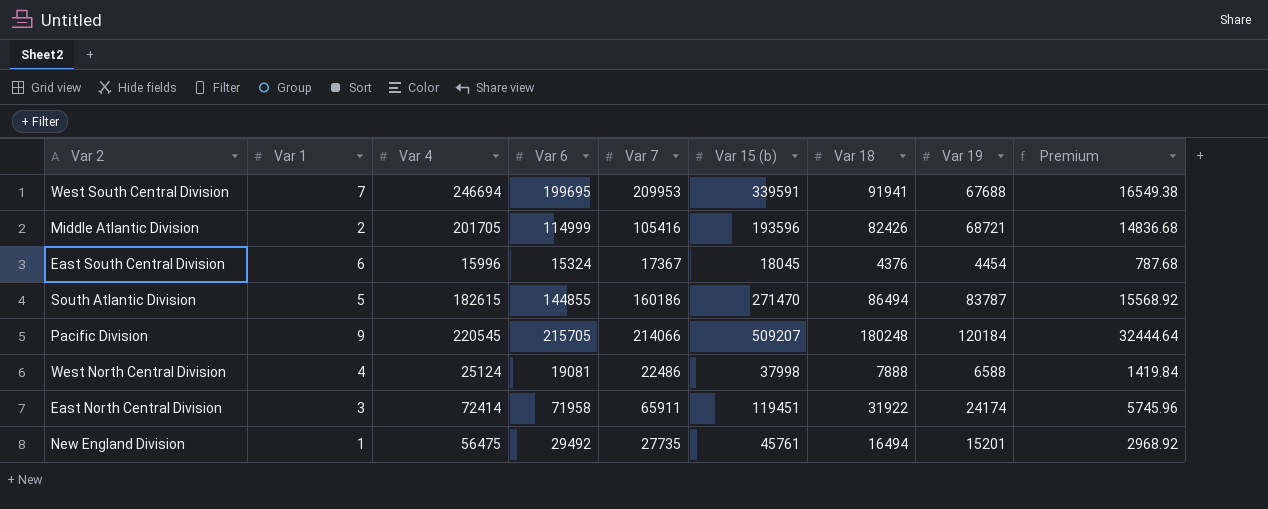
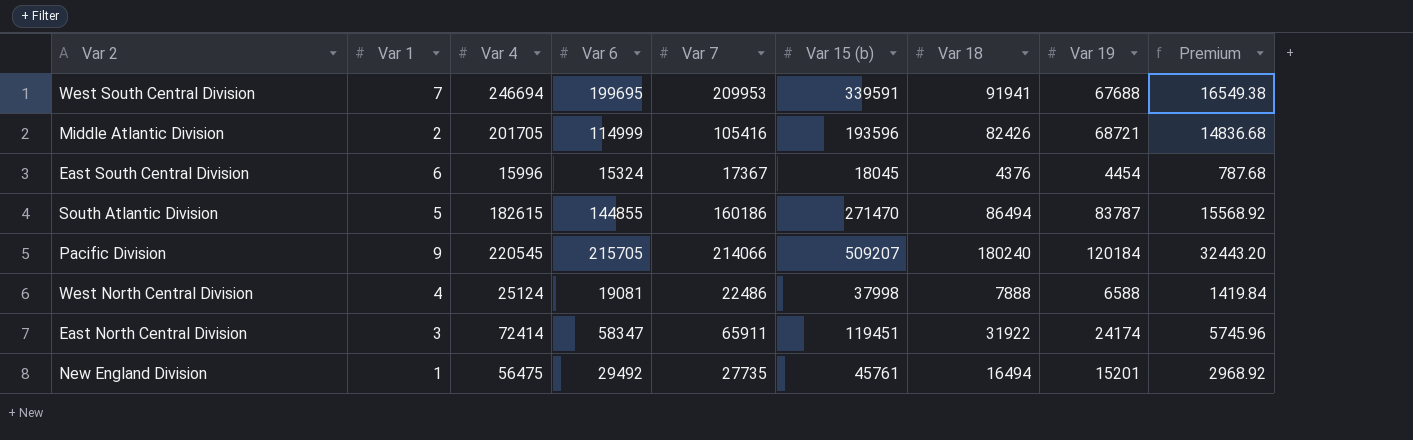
Pacific Division | Var 18: 180248 -> 180240
Pacific Division | Premium: 32444.64 -> 32443.20
East North Central Division | Var 6: 71958 -> 58347

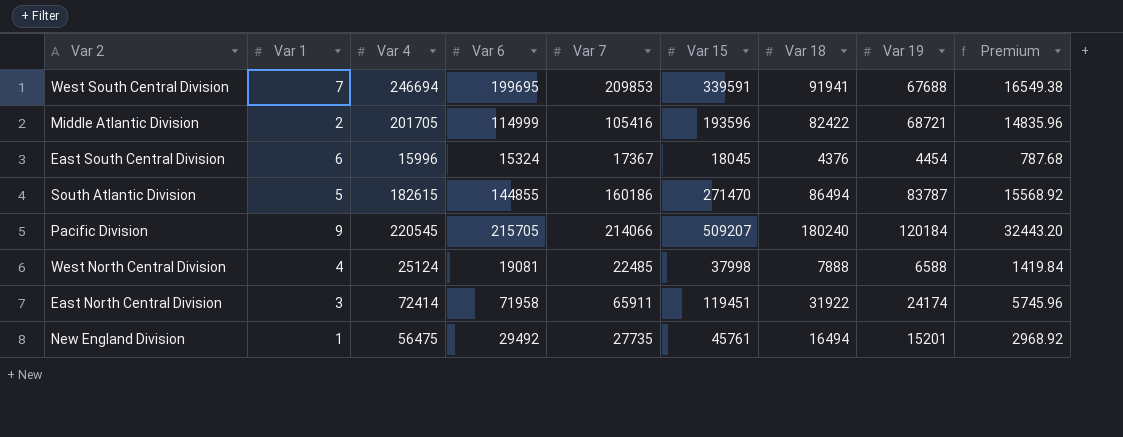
column name: Var 15 (b) -> Var 15
West South Central Division | Var 7: 209953 -> 209853
Middle Atlantic Division | Var 18: 82426 -> 82422
Middle Atlantic Division | Premium: 14836.68 -> 14835.96
West North Central Division | Var 7: 22486 -> 22485
East North Central Division | Var 6: 58347 -> 71958

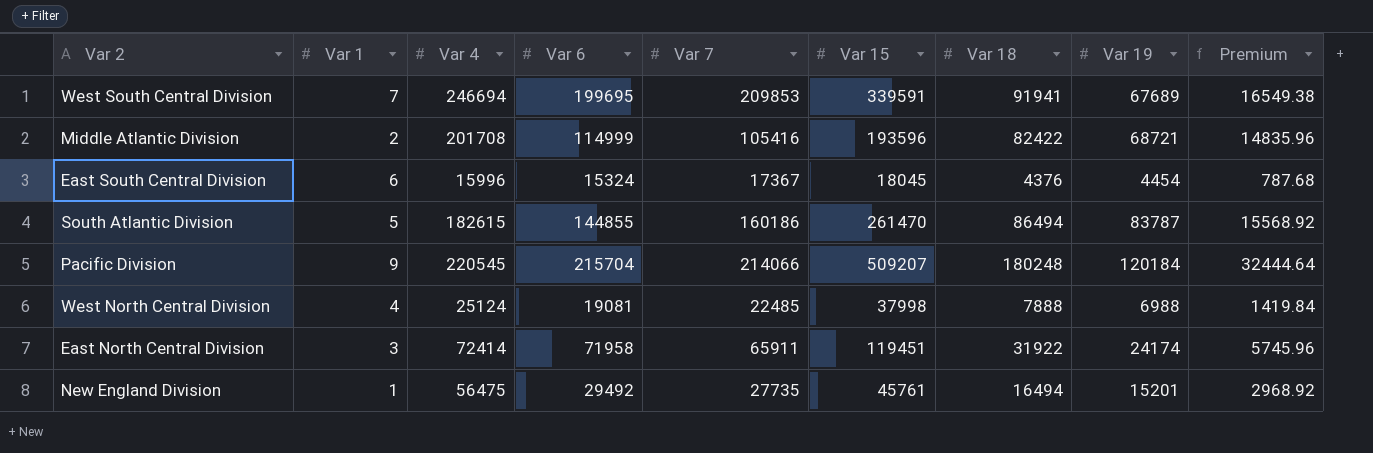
West South Central Division | Var 19: 67688 -> 67689
Middle Atlantic Division | Var 4: 201705 -> 201708
South Atlantic Division | Var 15: 271470 -> 261470
Pacific Division | Var 6: 215705 -> 215704
Pacific Division | Var 18: 180240 -> 180248
Pacific Division | Premium: 32443.20 -> 32444.64
West North Central Division | Var 19: 6588 -> 6988

